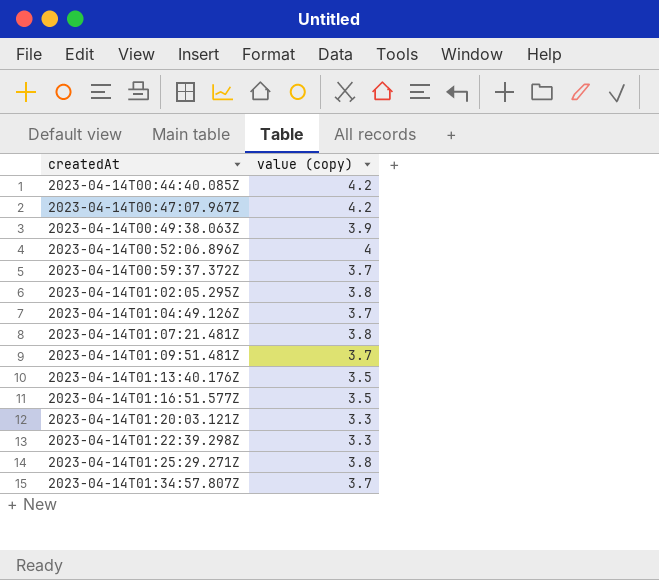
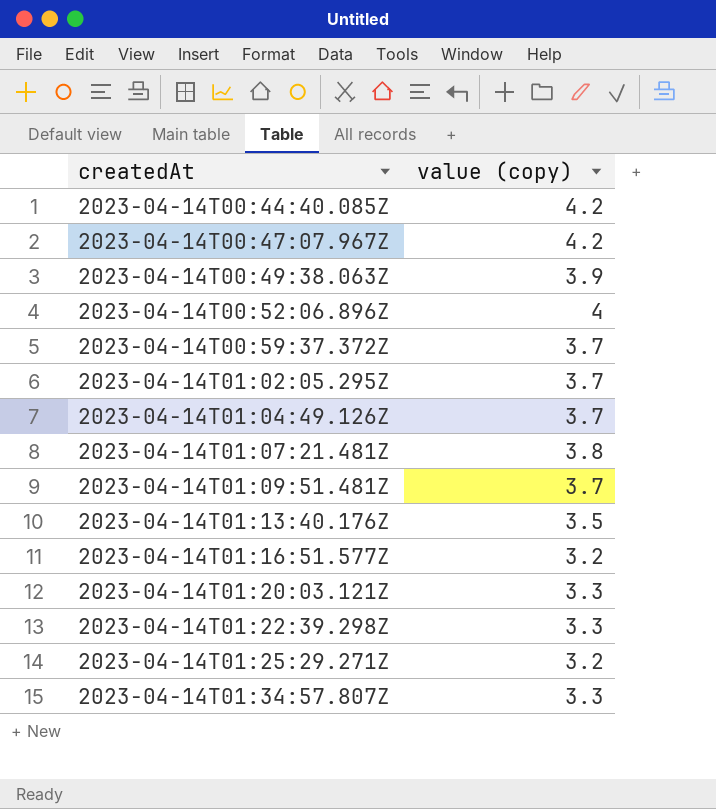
2023-04-14T01:02:05.295Z | value (copy): 3.8 -> 3.7
2023-04-14T01:16:51.577Z | value (copy): 3.5 -> 3.2
2023-04-14T01:25:29.271Z | value (copy): 3.8 -> 3.2
2023-04-14T01:34:57.807Z | value (copy): 3.7 -> 3.3

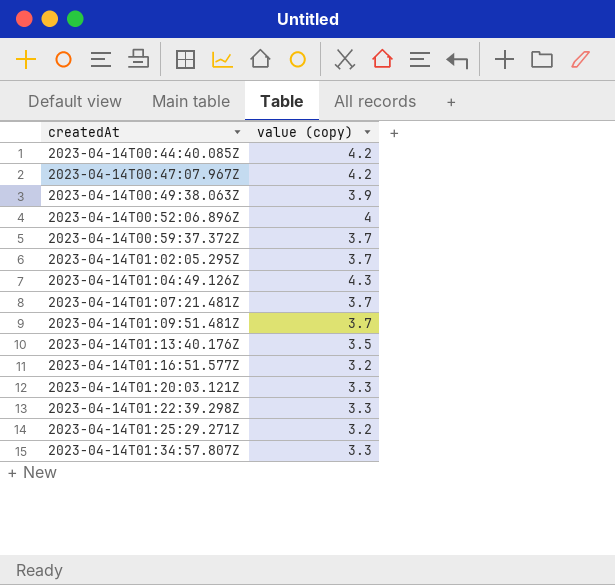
2023-04-14T01:04:49.126Z | value (copy): 3.7 -> 4.3
2023-04-14T01:07:21.481Z | value (copy): 3.8 -> 3.7

